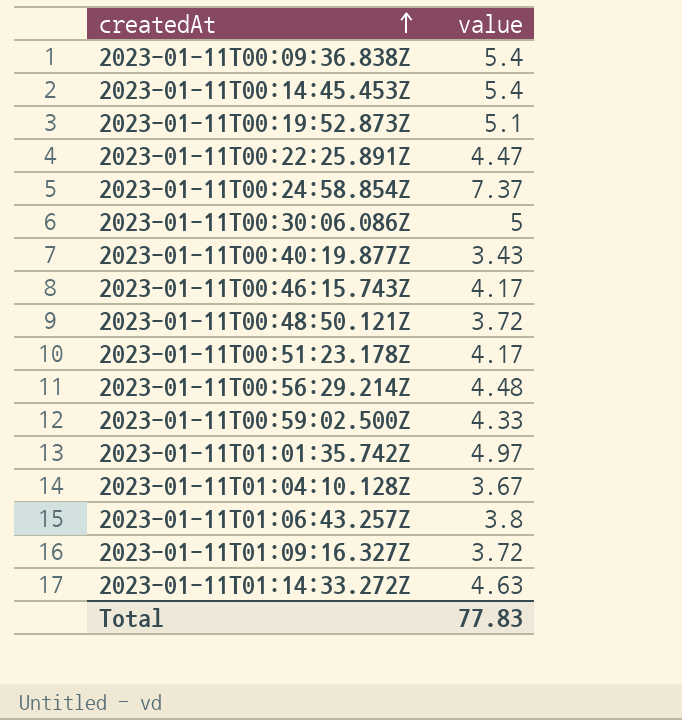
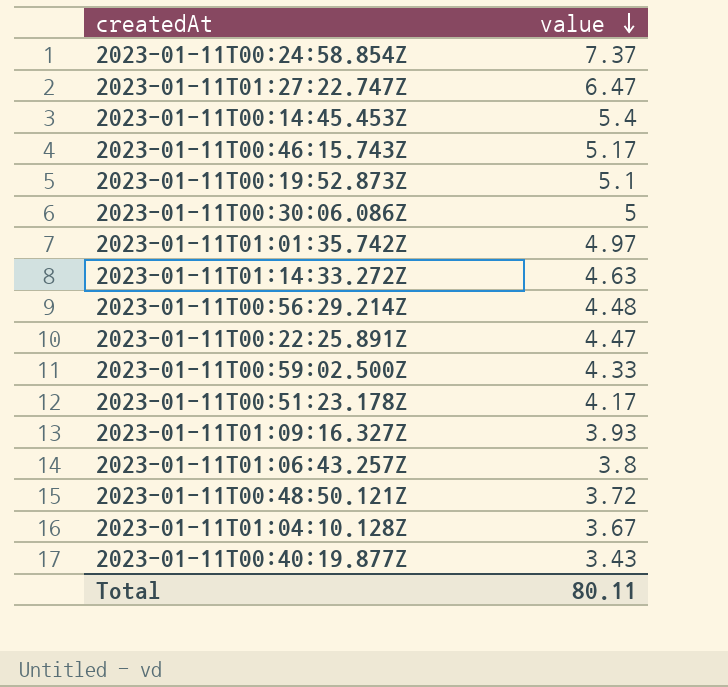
row order: createdAt ascending -> value descending
row 2023-01-11T00:09:36.838Z: 5.4 -> none
row 2023-01-11T01:27:22.747Z: none -> 6.47
2023-01-11T00:46:15.743Z | value: 4.17 -> 5.17
2023-01-11T01:09:16.327Z | value: 3.72 -> 3.93
Total | value: 77.83 -> 80.11

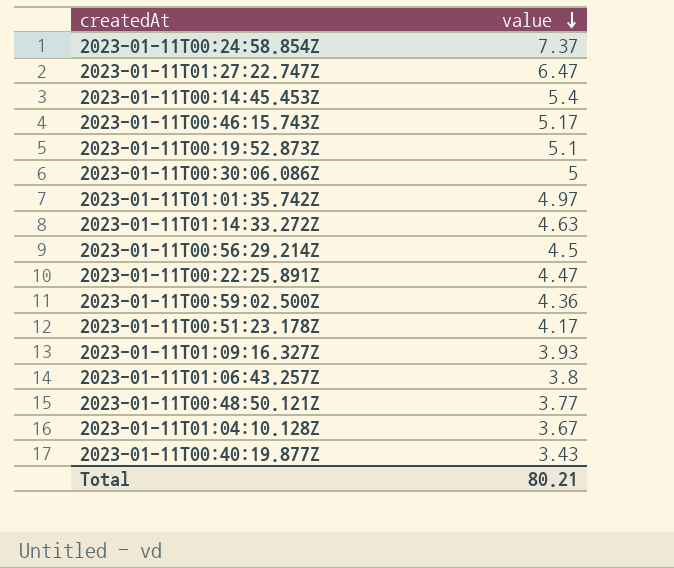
2023-01-11T00:56:29.214Z | value: 4.48 -> 4.5
2023-01-11T00:59:02.500Z | value: 4.33 -> 4.36
2023-01-11T00:48:50.121Z | value: 3.72 -> 3.77
Total | value: 80.11 -> 80.21

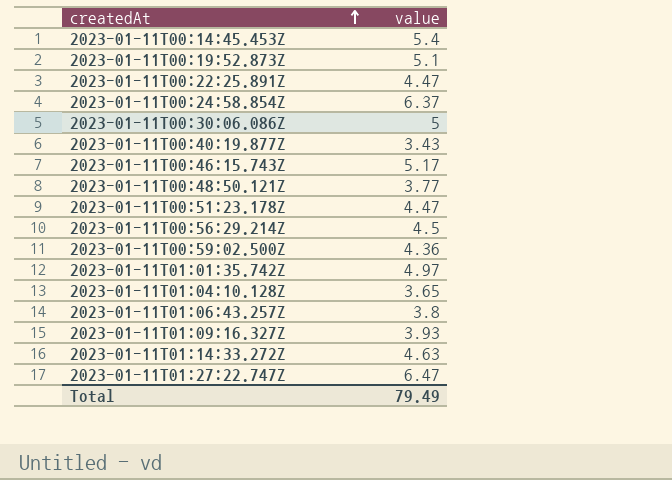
row order: value descending -> createdAt ascending
2023-01-11T00:24:58.854Z | value: 7.37 -> 6.37
2023-01-11T00:51:23.178Z | value: 4.17 -> 4.47
2023-01-11T01:04:10.128Z | value: 3.67 -> 3.65
Total | value: 80.21 -> 79.49

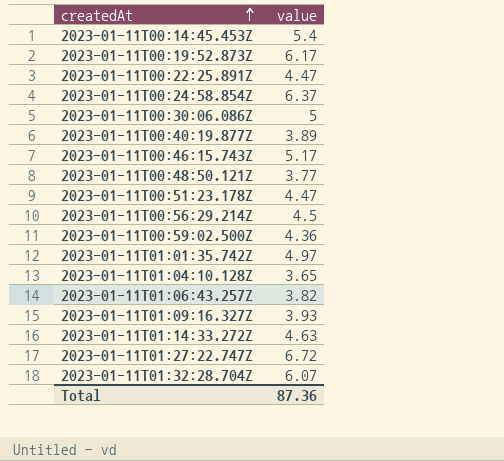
2023-01-11T00:19:52.873Z | value: 5.1 -> 6.17
2023-01-11T00:40:19.877Z | value: 3.43 -> 3.89
2023-01-11T01:06:43.257Z | value: 3.8 -> 3.82
2023-01-11T01:27:22.747Z | value: 6.47 -> 6.72
row 2023-01-11T01:32:28.704Z: none -> 6.07
Total | value: 79.49 -> 87.36

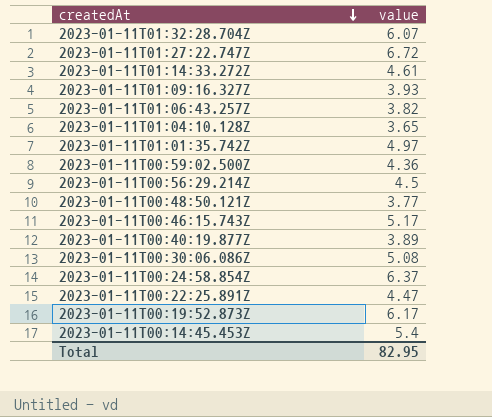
row order: createdAt ascending -> createdAt descending
row 2023-01-11T00:51:23.178Z: 4.47 -> none
2023-01-11T01:14:33.272Z | value: 4.63 -> 4.61
2023-01-11T00:30:06.086Z | value: 5 -> 5.08
Total | value: 87.36 -> 82.95

